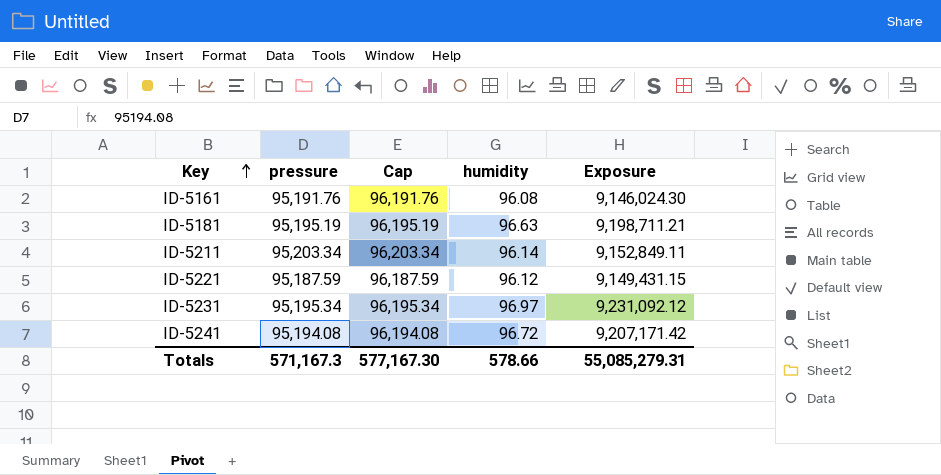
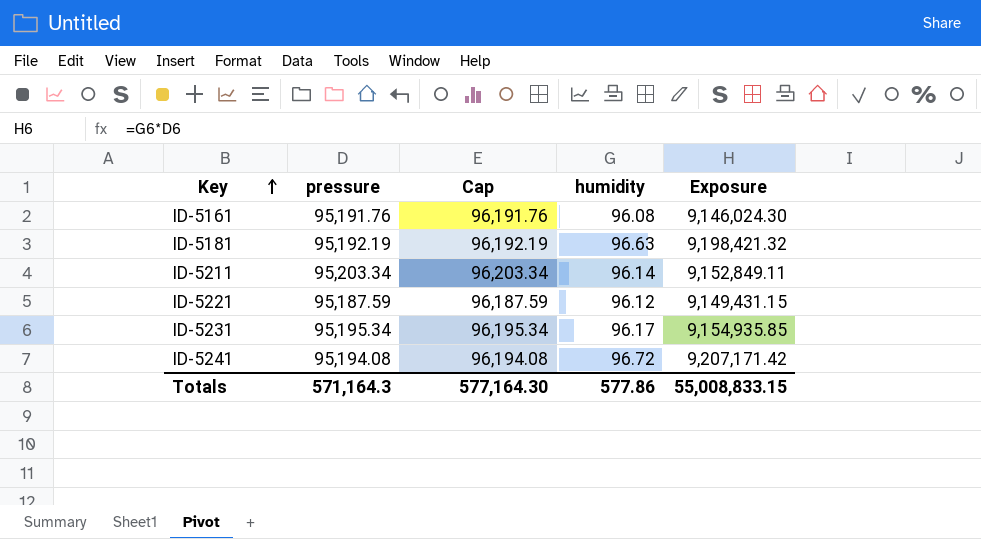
ID-5181 | pressure: 95,195.19 -> 95,192.19
ID-5181 | Cap: 96,195.19 -> 96,192.19
ID-5181 | Exposure: 9,198,711.21 -> 9,198,421.32
ID-5231 | humidity: 96.97 -> 96.17
ID-5231 | Exposure: 9,231,092.12 -> 9,154,935.85
Totals | pressure: 571,167.3 -> 571,164.3
Totals | Cap: 577,167.30 -> 577,164.30
Totals | humidity: 578.66 -> 577.86
Totals | Exposure: 55,085,279.31 -> 55,008,833.15

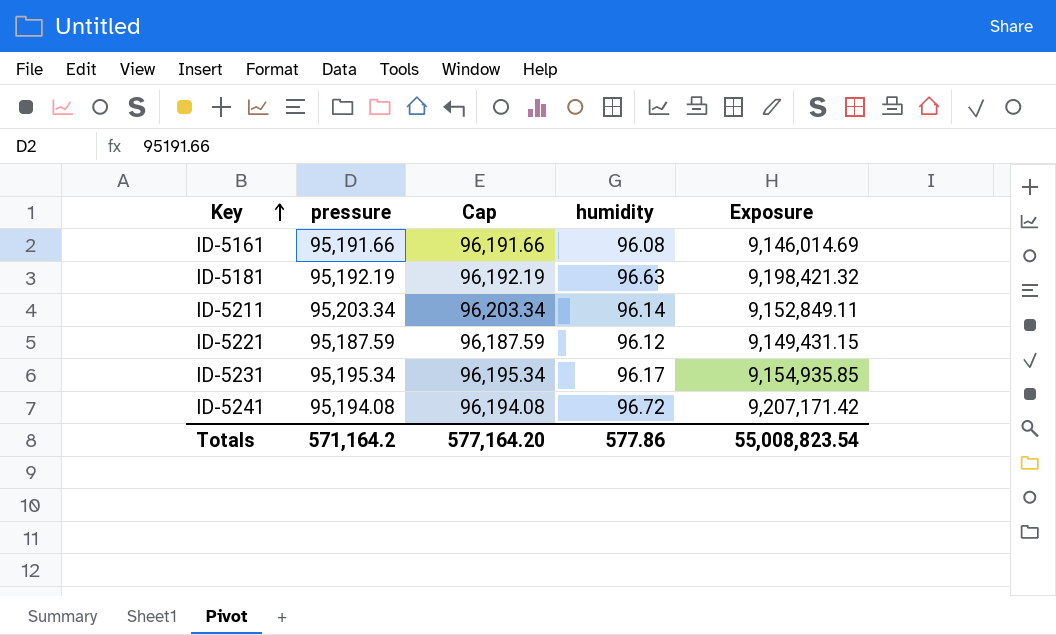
ID-5161 | pressure: 95,191.76 -> 95,191.66
ID-5161 | Cap: 96,191.76 -> 96,191.66
ID-5161 | Exposure: 9,146,024.30 -> 9,146,014.69
Totals | pressure: 571,164.3 -> 571,164.2
Totals | Cap: 577,164.30 -> 577,164.20
Totals | Exposure: 55,008,833.15 -> 55,008,823.54

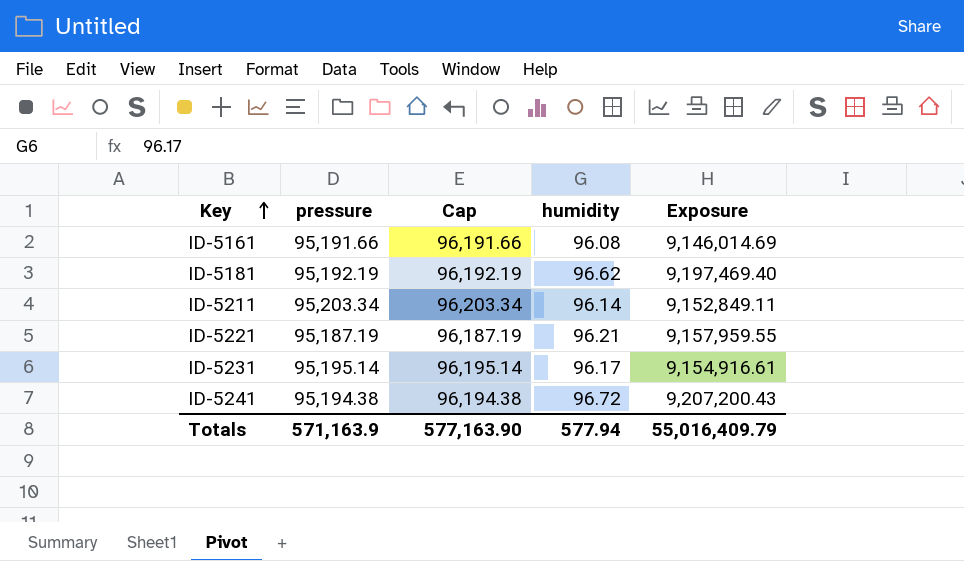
ID-5181 | humidity: 96.63 -> 96.62
ID-5181 | Exposure: 9,198,421.32 -> 9,197,469.40
ID-5221 | pressure: 95,187.59 -> 95,187.19
ID-5221 | Cap: 96,187.59 -> 96,187.19
ID-5221 | humidity: 96.12 -> 96.21
ID-5221 | Exposure: 9,149,431.15 -> 9,157,959.55
ID-5231 | pressure: 95,195.34 -> 95,195.14
ID-5231 | Cap: 96,195.34 -> 96,195.14
ID-5231 | Exposure: 9,154,935.85 -> 9,154,916.61
ID-5241 | pressure: 95,194.08 -> 95,194.38
ID-5241 | Cap: 96,194.08 -> 96,194.38
ID-5241 | Exposure: 9,207,171.42 -> 9,207,200.43
Totals | pressure: 571,164.2 -> 571,163.9
Totals | Cap: 577,164.20 -> 577,163.90
Totals | humidity: 577.86 -> 577.94
Totals | Exposure: 55,008,823.54 -> 55,016,409.79

